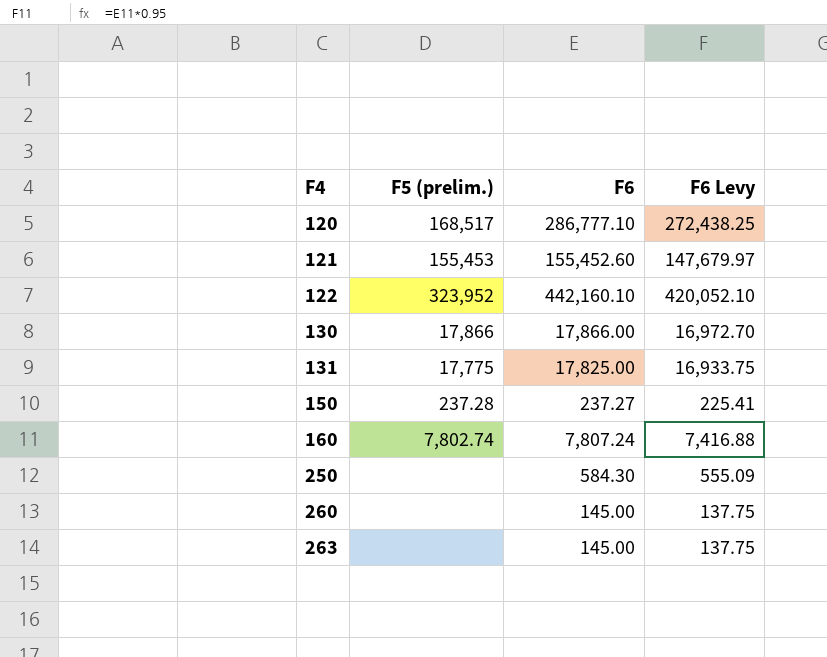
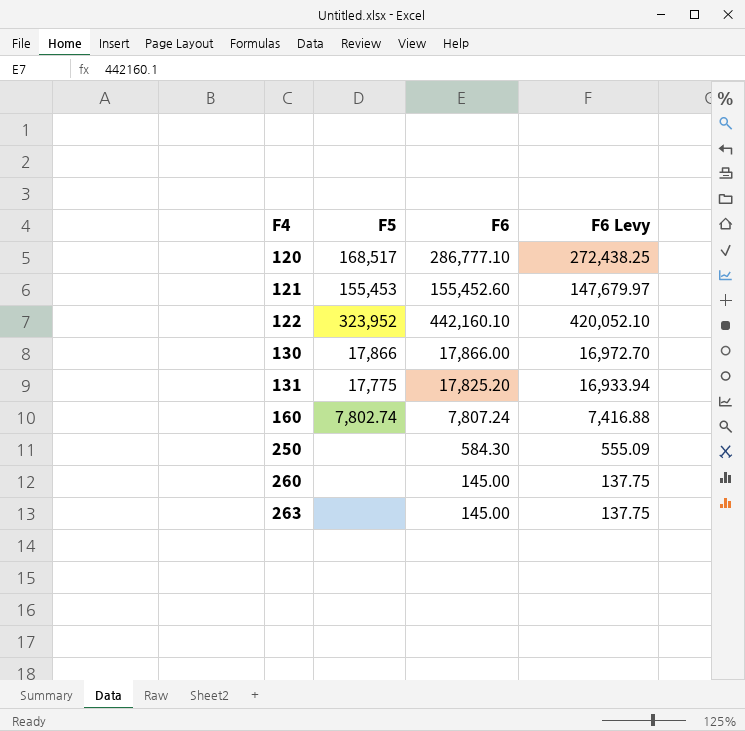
column name: F5 (prelim.) -> F5
row 150: 237.28 | 237.27 | 225.41 -> none
131 | F6: 17,825.00 -> 17,825.20
131 | F6 Levy: 16,933.75 -> 16,933.94

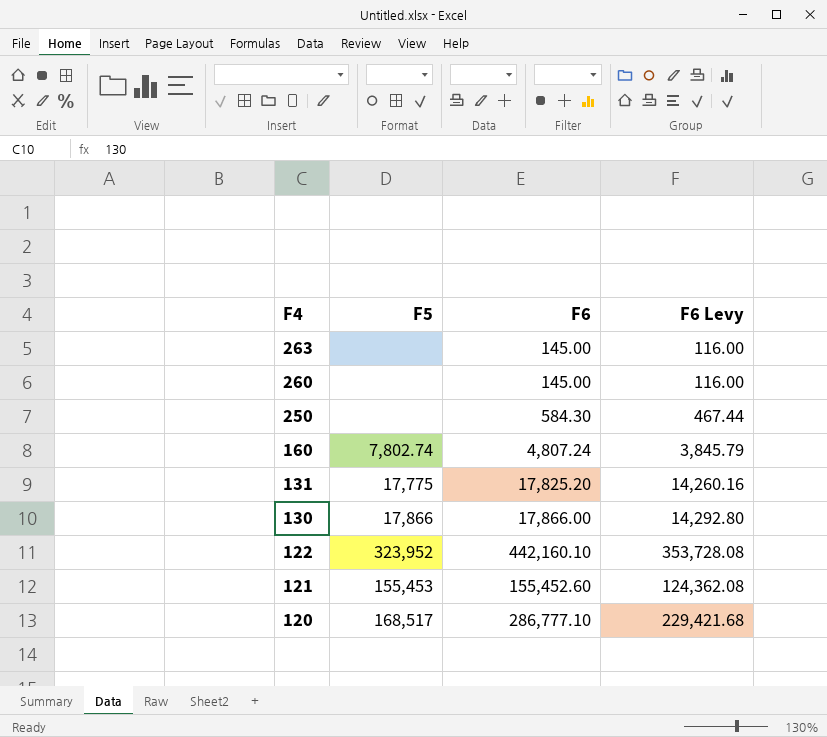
row order: F4 ascending -> F4 descending
column F6 Levy | formula: [F6] * 0.95 -> [F6] * 0.8
160 | F6: 7,807.24 -> 4,807.24

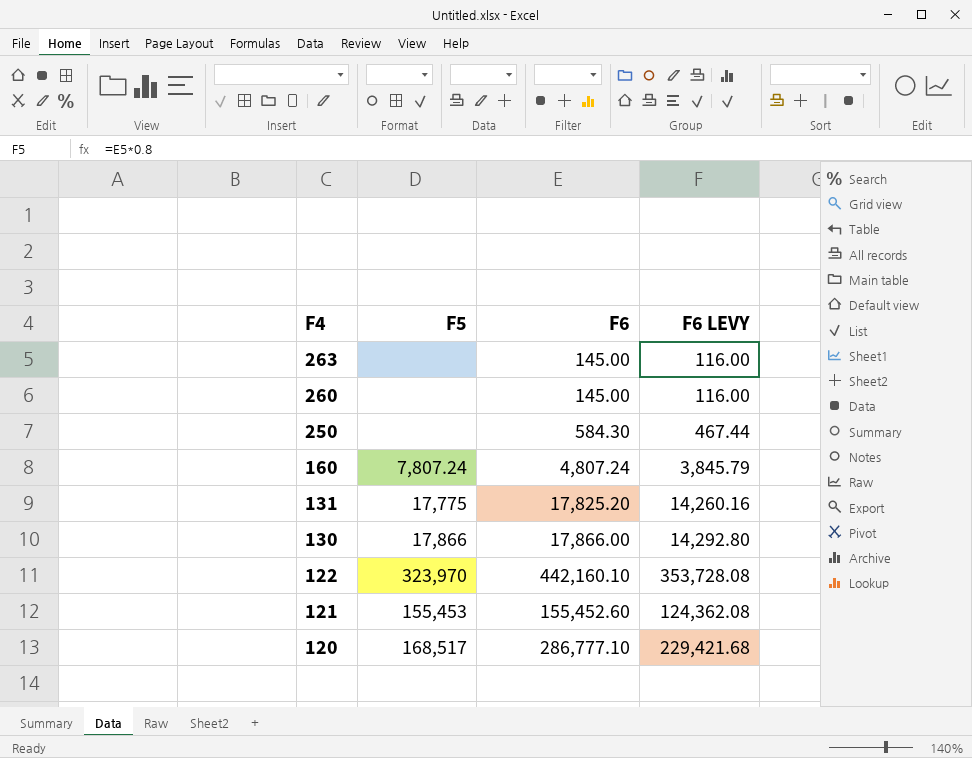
column name: F6 Levy -> F6 LEVY
160 | F5: 7,802.74 -> 7,807.24
122 | F5: 323,952 -> 323,970

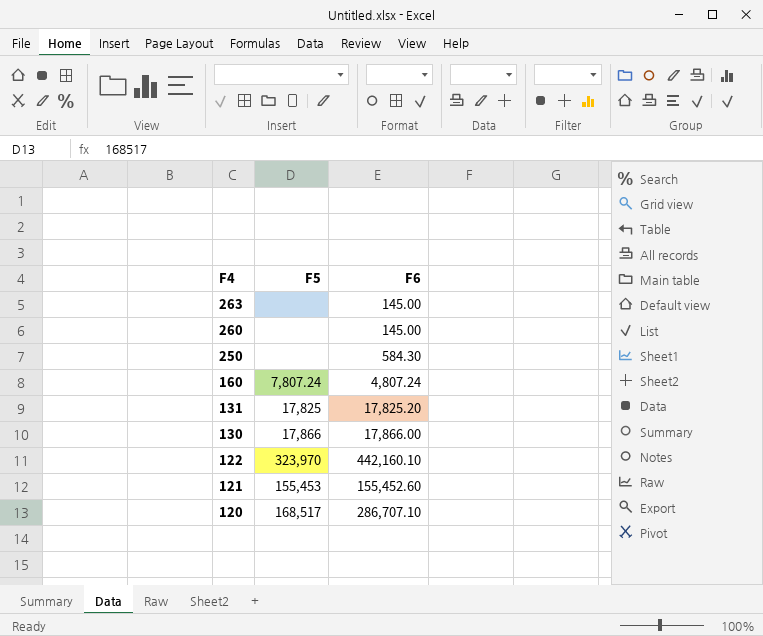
column F6 LEVY | formula: [F6] * 0.8 -> none
131 | F5: 17,775 -> 17,825
120 | F6: 286,777.10 -> 286,707.10

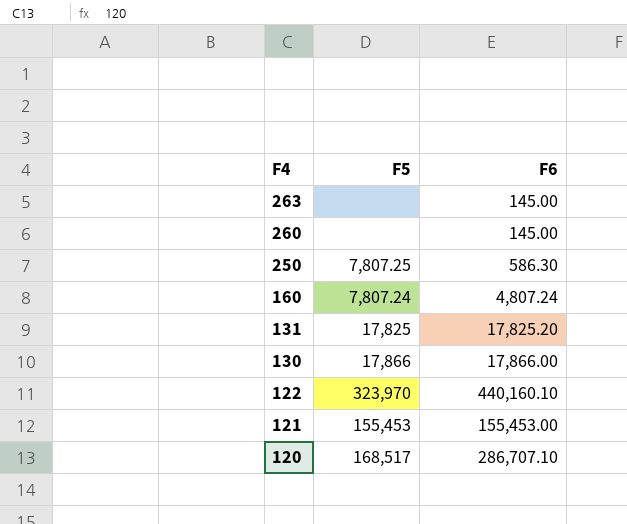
250 | F5: none -> 7,807.25
250 | F6: 584.30 -> 586.30
122 | F6: 442,160.10 -> 440,160.10
121 | F6: 155,452.60 -> 155,453.00

